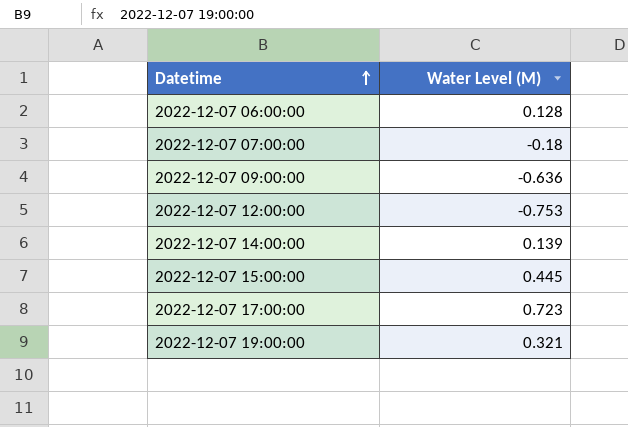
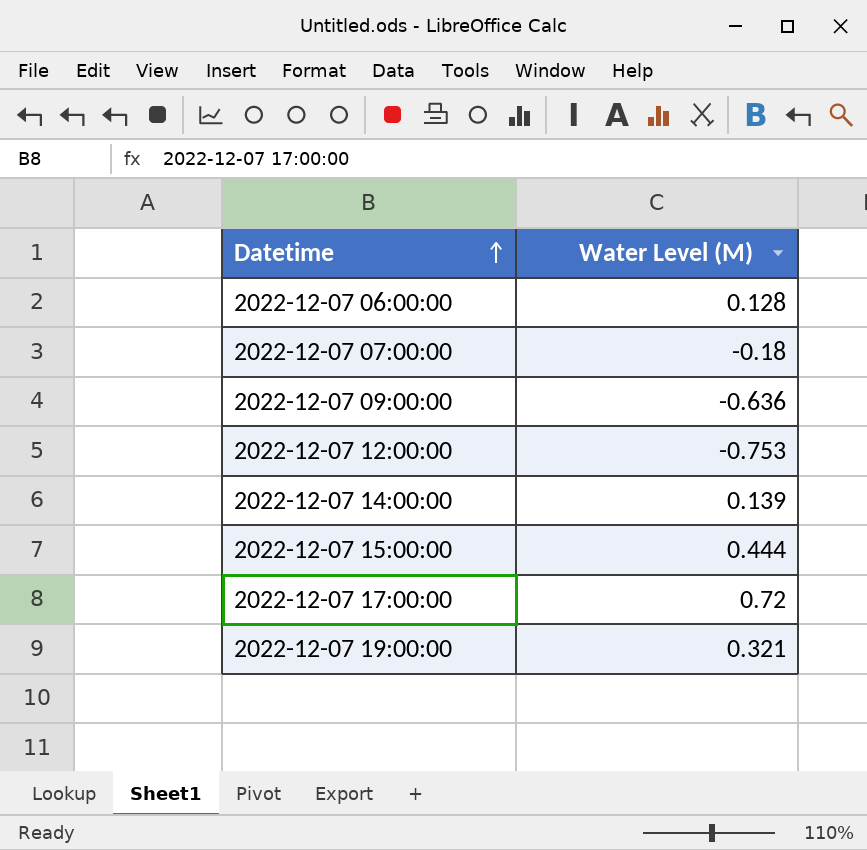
2022-12-07 15:00:00 | Water Level (M): 0.445 -> 0.444
2022-12-07 17:00:00 | Water Level (M): 0.723 -> 0.72

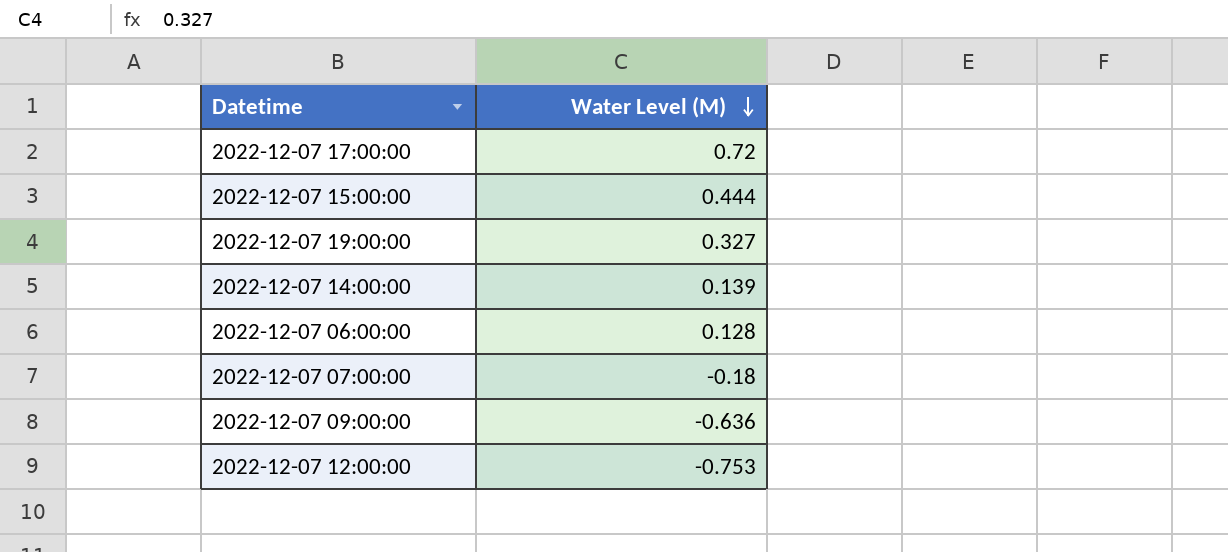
row order: Datetime ascending -> Water Level (M) descending
2022-12-07 19:00:00 | Water Level (M): 0.321 -> 0.327

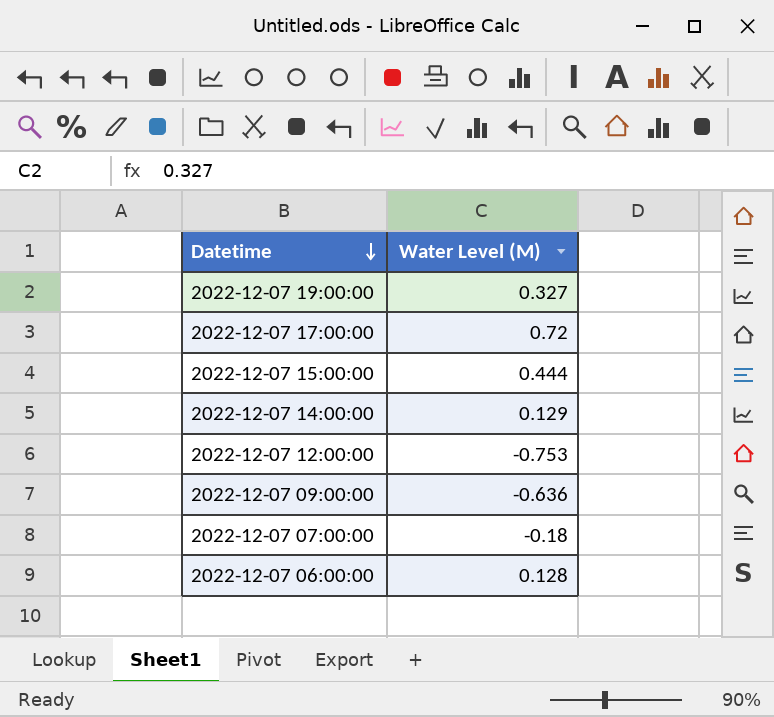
row order: Water Level (M) descending -> Datetime descending
2022-12-07 14:00:00 | Water Level (M): 0.139 -> 0.129

